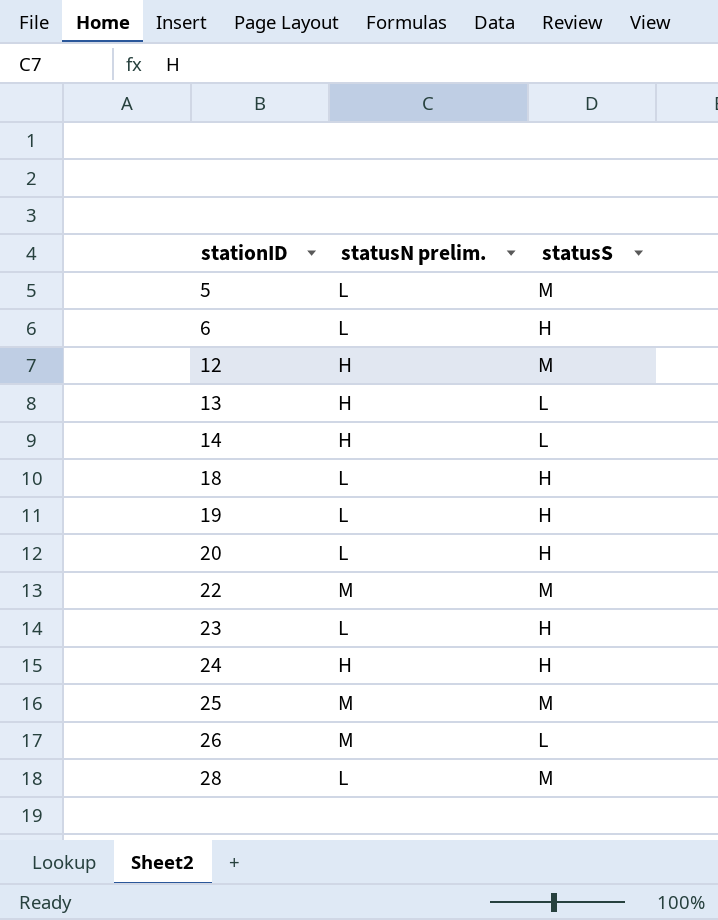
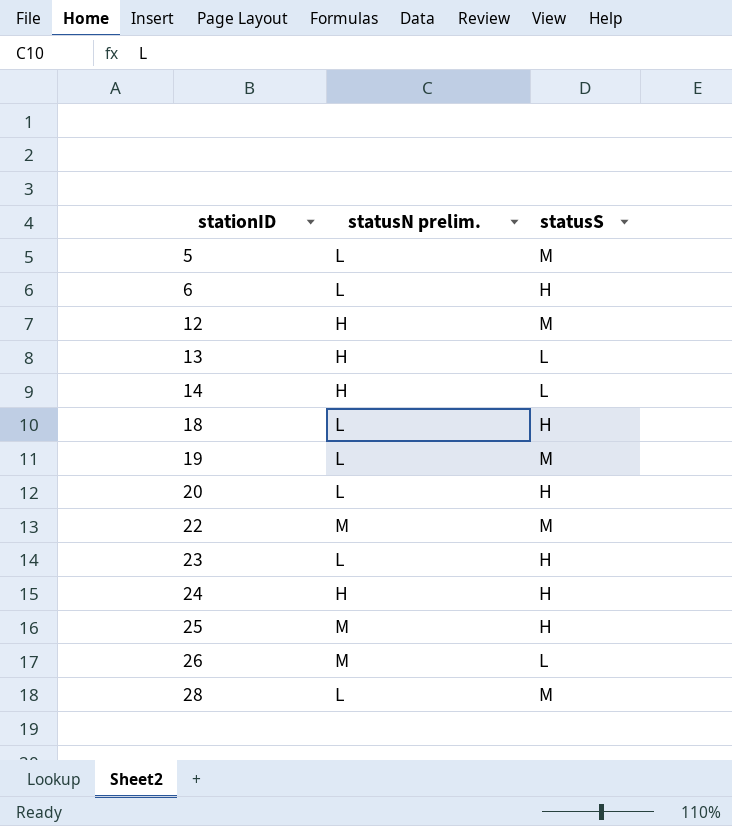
19 | statusS: H -> M
25 | statusS: M -> H

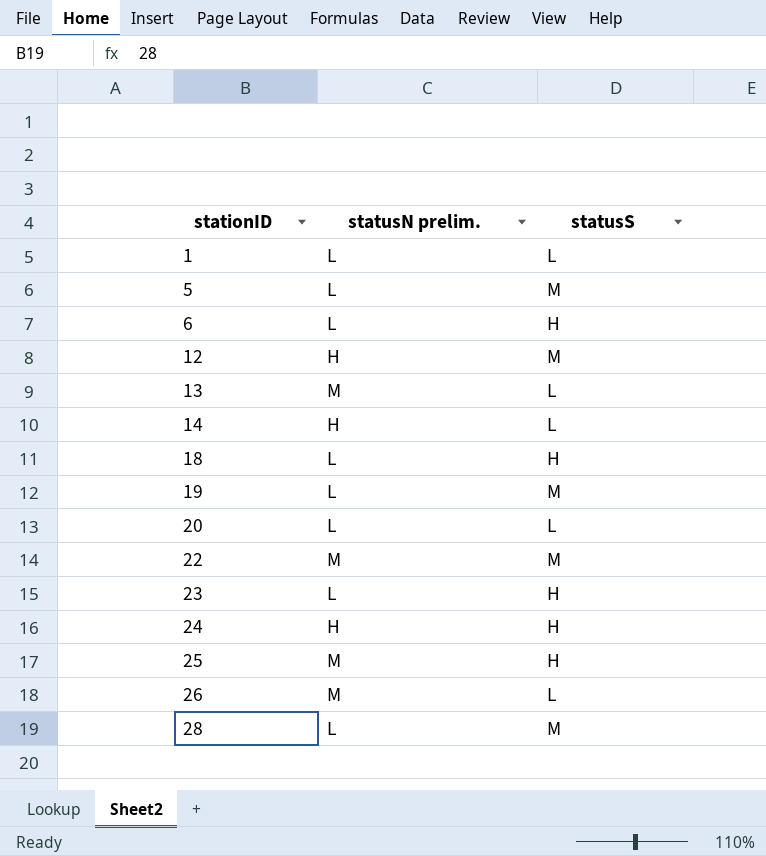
row 1: none -> L | L
13 | statusN prelim.: H -> M
20 | statusS: H -> L

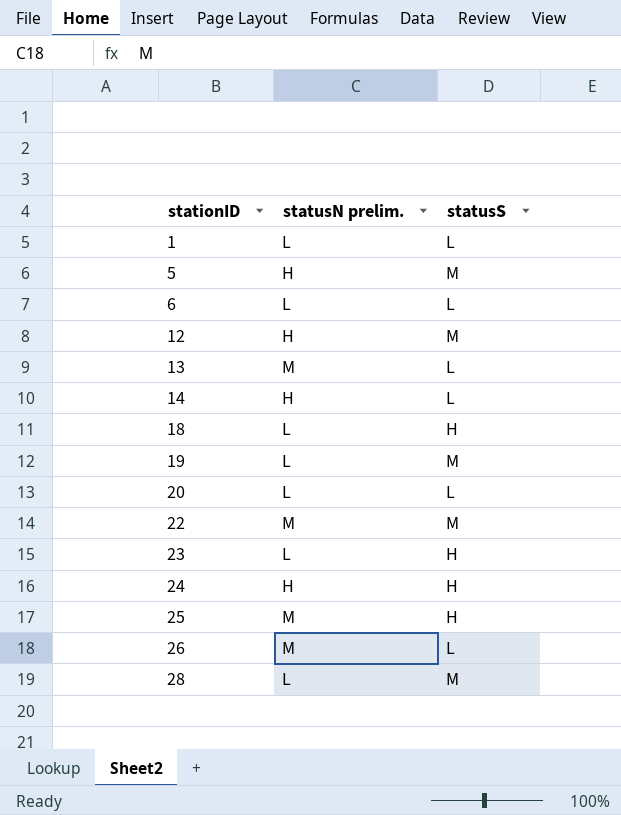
5 | statusN prelim.: L -> H
6 | statusS: H -> L

